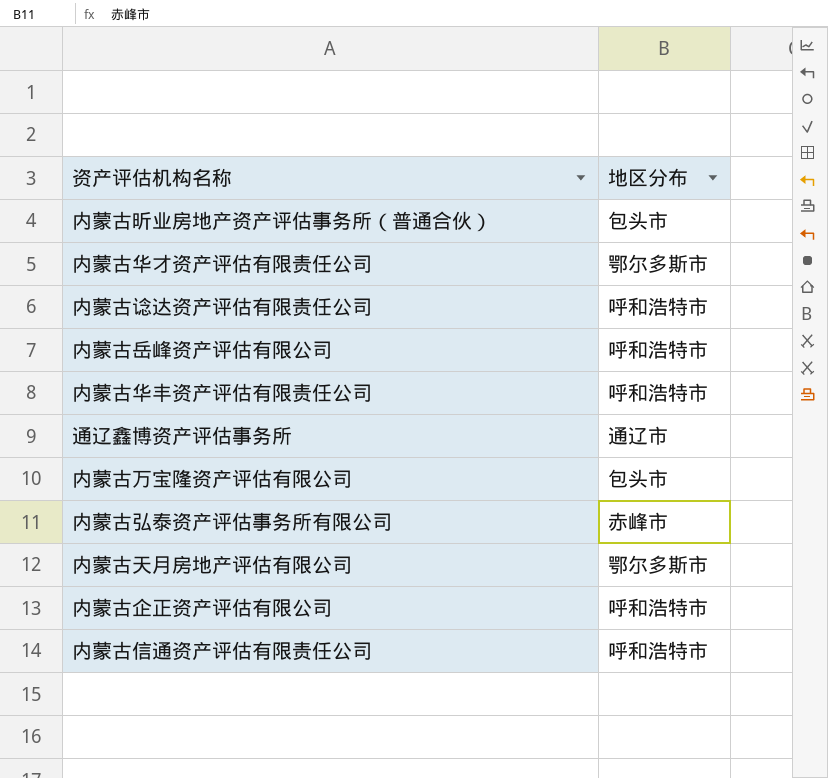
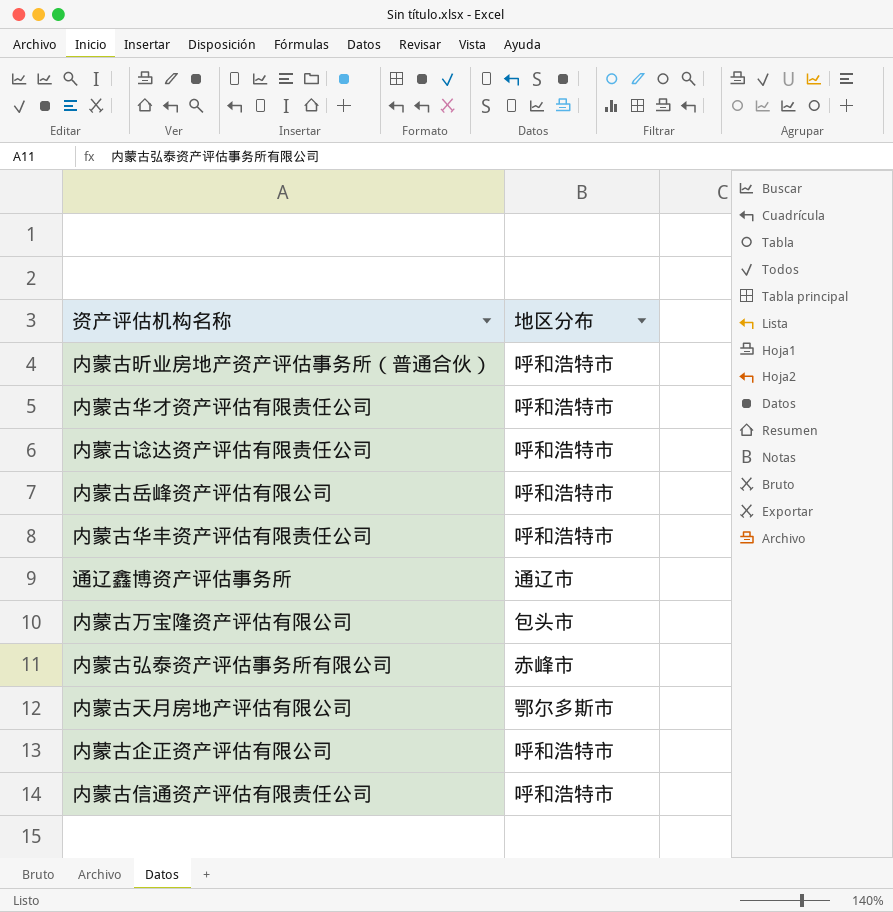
内蒙古昕业房地产资产评估事务所（普通合伙） | 地区分布: 包头市 -> 呼和浩特市
内蒙古华才资产评估有限责任公司 | 地区分布: 鄂尔多斯市 -> 呼和浩特市

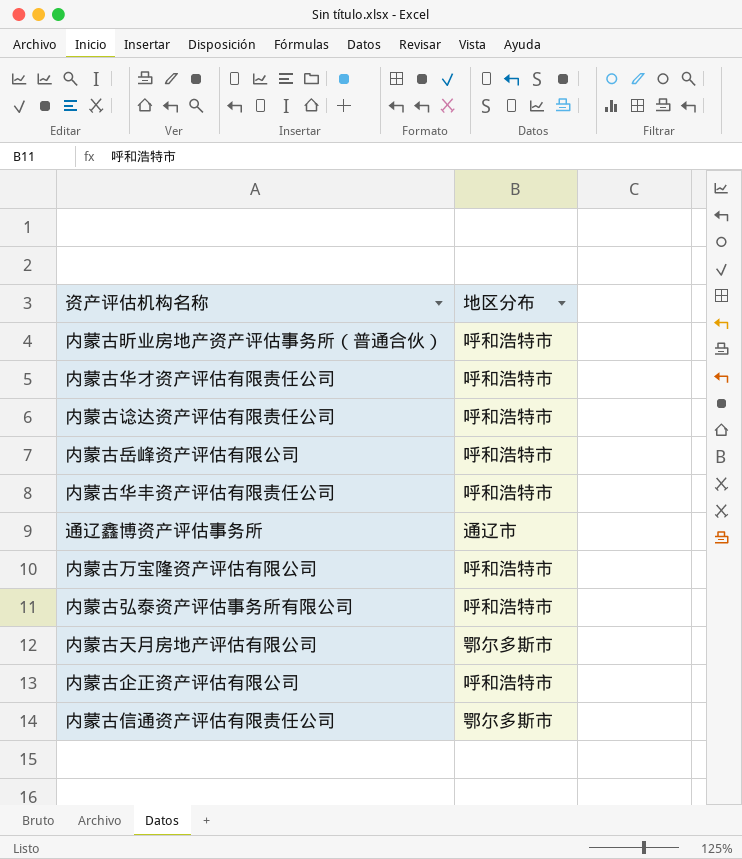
内蒙古万宝隆资产评估有限公司 | 地区分布: 包头市 -> 呼和浩特市
内蒙古弘泰资产评估事务所有限公司 | 地区分布: 赤峰市 -> 呼和浩特市
内蒙古信通资产评估有限责任公司 | 地区分布: 呼和浩特市 -> 鄂尔多斯市

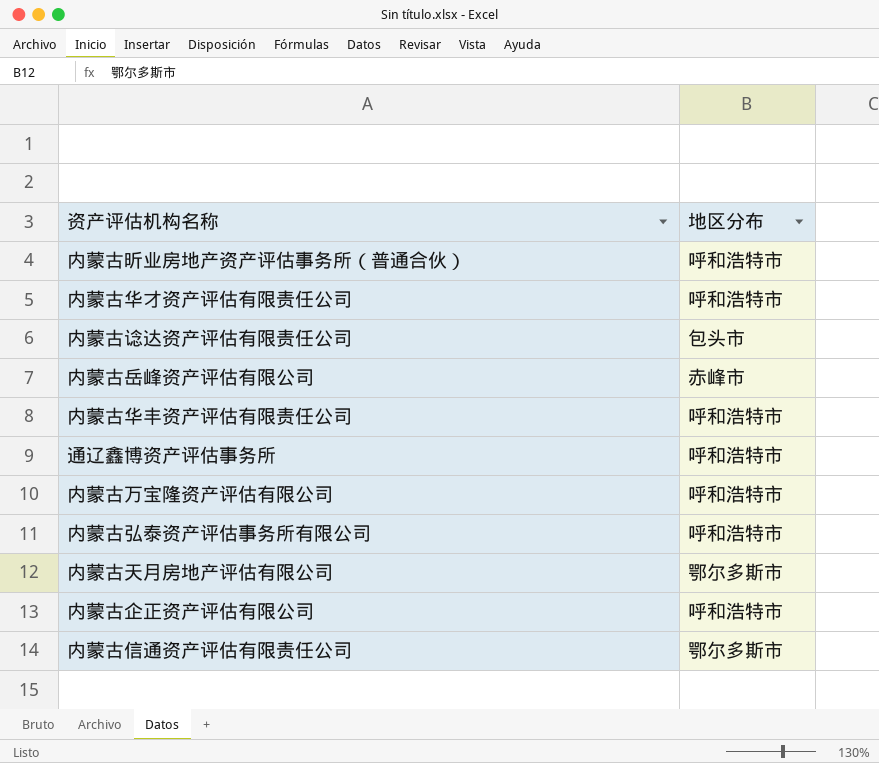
内蒙古谂达资产评估有限责任公司 | 地区分布: 呼和浩特市 -> 包头市
内蒙古岳峰资产评估有限公司 | 地区分布: 呼和浩特市 -> 赤峰市
通辽鑫博资产评估事务所 | 地区分布: 通辽市 -> 呼和浩特市

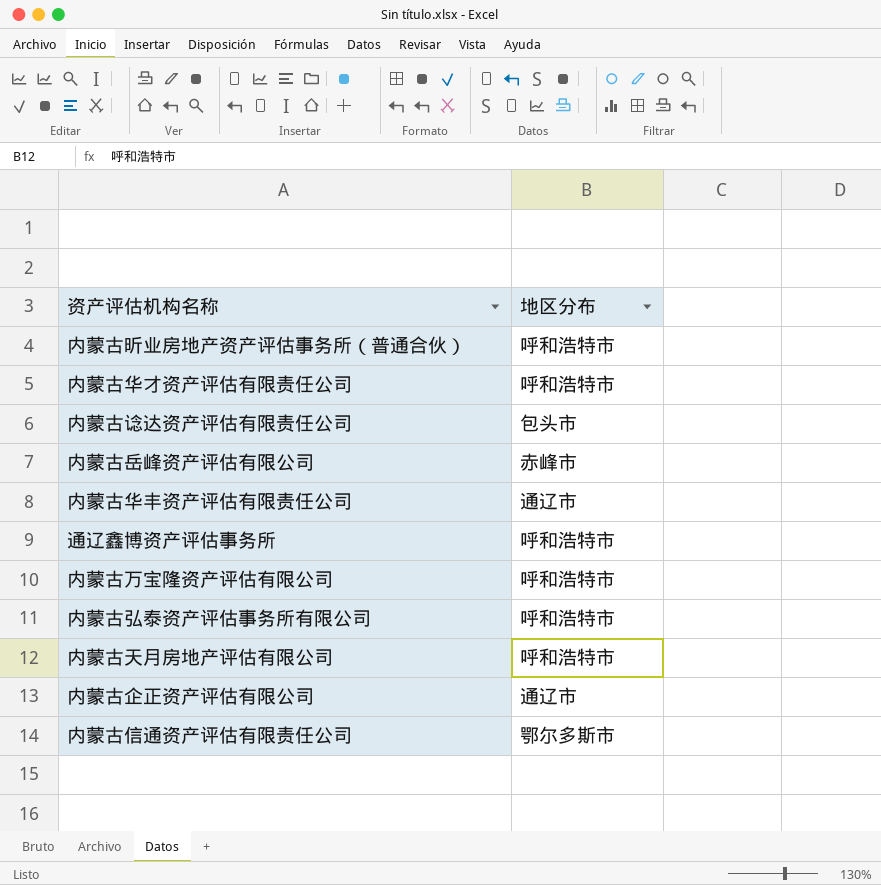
内蒙古华丰资产评估有限责任公司 | 地区分布: 呼和浩特市 -> 通辽市
内蒙古天月房地产评估有限公司 | 地区分布: 鄂尔多斯市 -> 呼和浩特市
内蒙古企正资产评估有限公司 | 地区分布: 呼和浩特市 -> 通辽市

